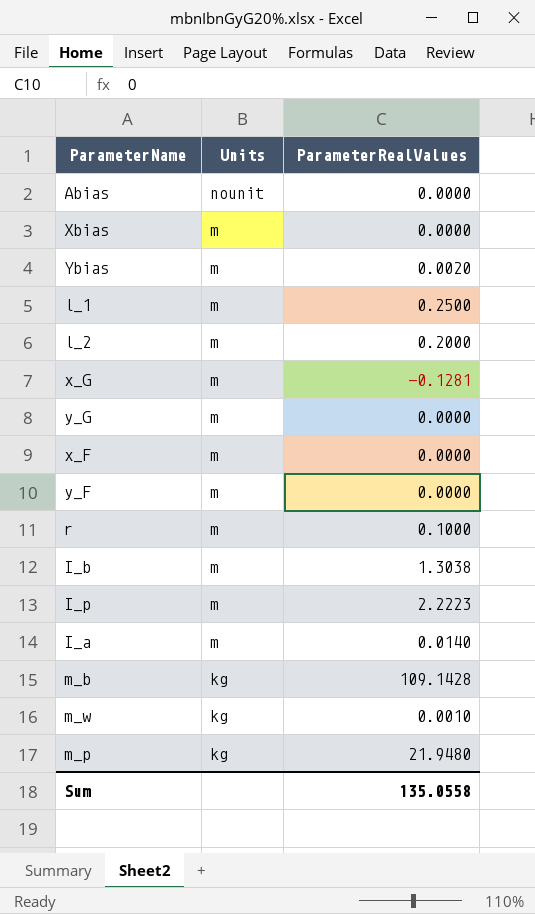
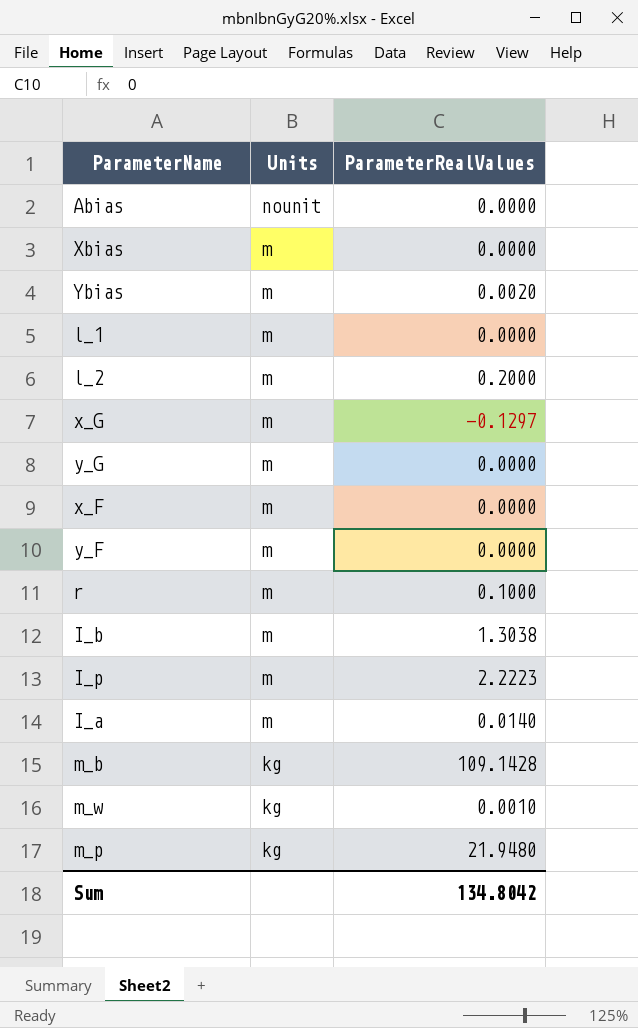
l_1 | ParameterRealValues: 0.2500 -> 0.0000
x_G | ParameterRealValues: -0.1281 -> -0.1297
Sum | ParameterRealValues: 135.0558 -> 134.8042

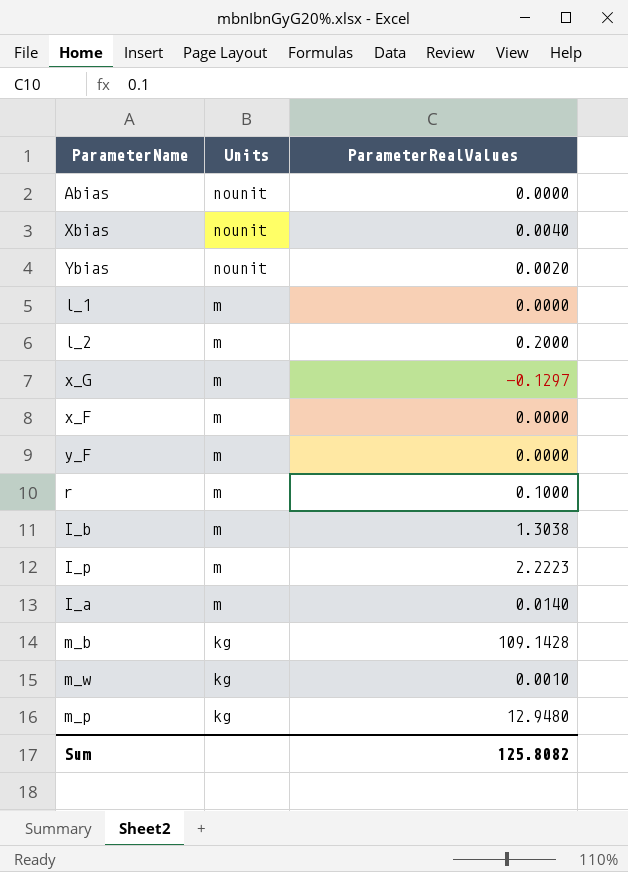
row y_G: m | 0.0000 -> none
Xbias | Units: m -> nounit
Xbias | ParameterRealValues: 0.0000 -> 0.0040
Ybias | Units: m -> nounit
m_p | ParameterRealValues: 21.9480 -> 12.9480
Sum | ParameterRealValues: 134.8042 -> 125.8082

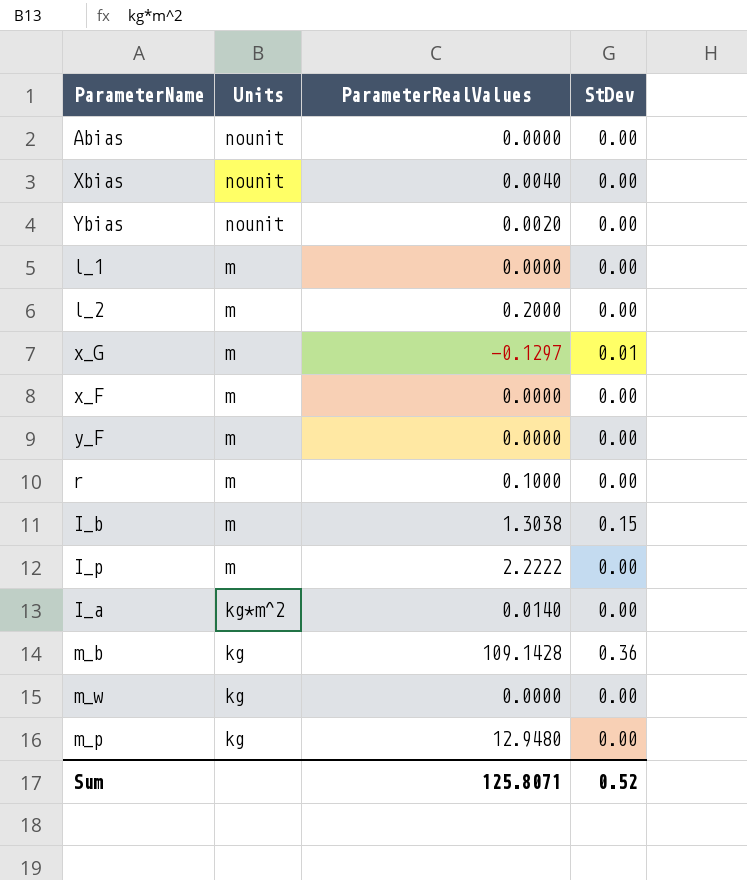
column StDev | position: none -> 4
I_p | ParameterRealValues: 2.2223 -> 2.2222
I_a | Units: m -> kg*m^2
m_w | ParameterRealValues: 0.0010 -> 0.0000
Sum | ParameterRealValues: 125.8082 -> 125.8071

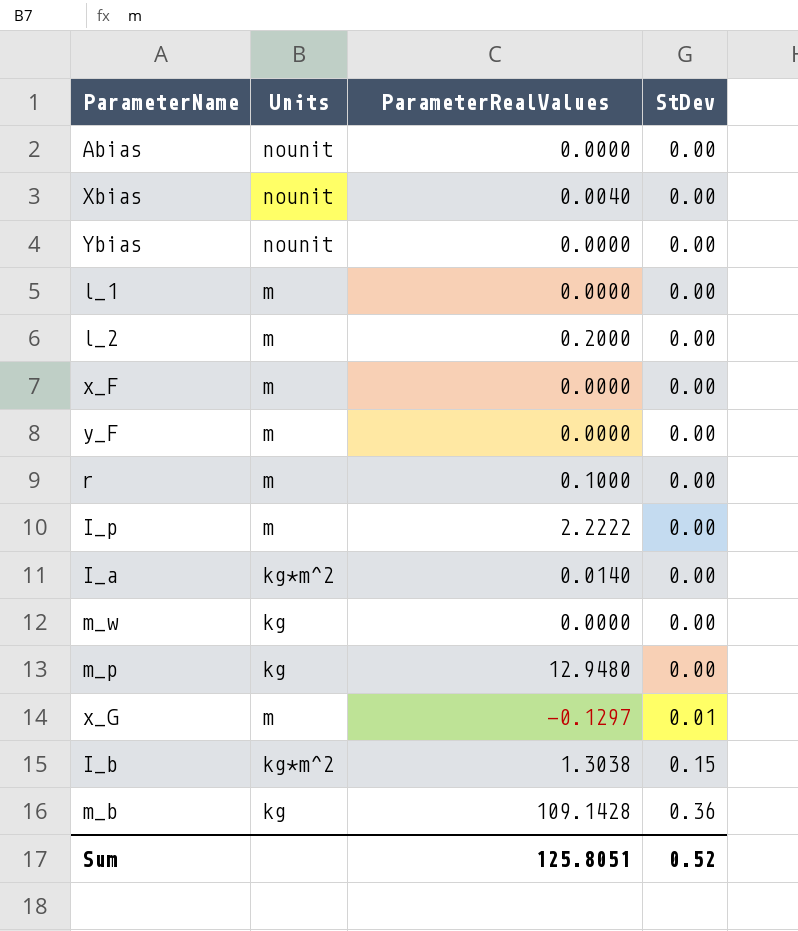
row order: Units descending -> StDev ascending
Ybias | ParameterRealValues: 0.0020 -> 0.0000
I_b | Units: m -> kg*m^2
Sum | ParameterRealValues: 125.8071 -> 125.8051

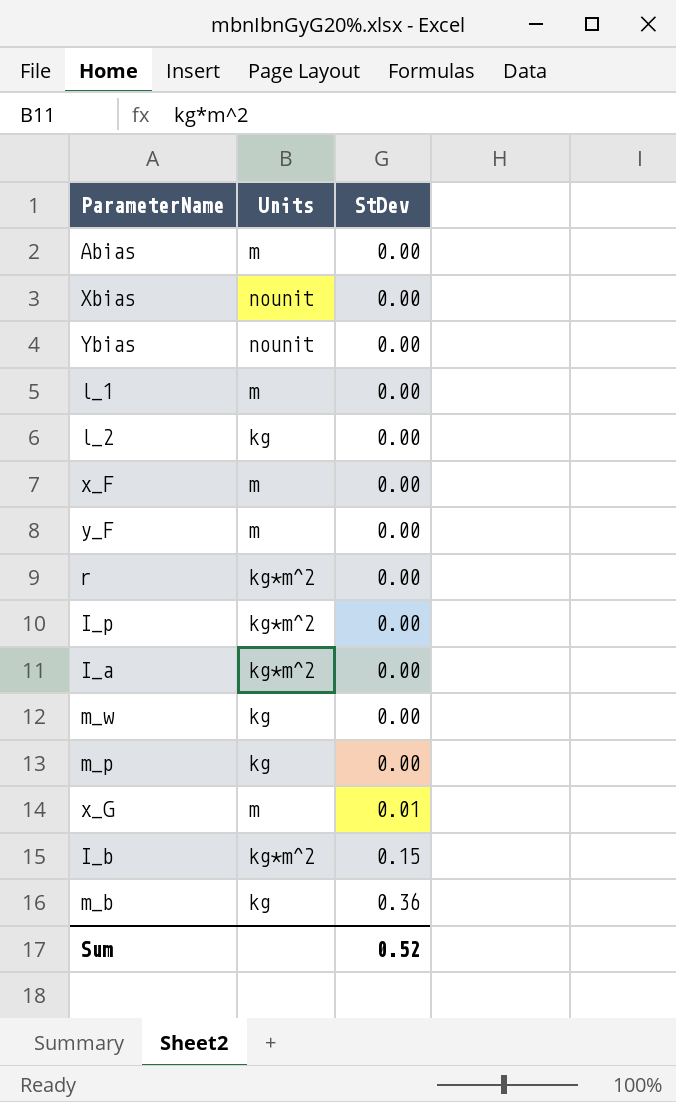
column ParameterRealValues | position: 3 -> none
Abias | Units: nounit -> m
l_2 | Units: m -> kg
r | Units: m -> kg*m^2
I_p | Units: m -> kg*m^2

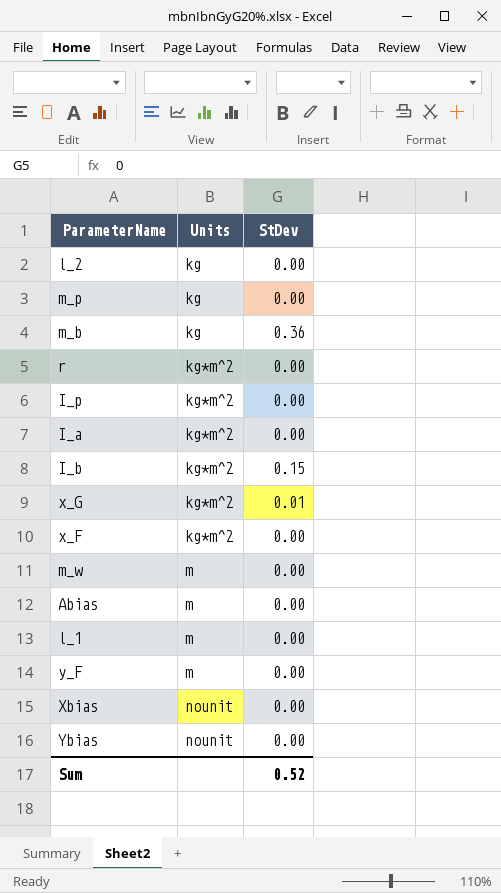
row order: StDev ascending -> Units ascending
x_G | Units: m -> kg*m^2
x_F | Units: m -> kg*m^2
m_w | Units: kg -> m

